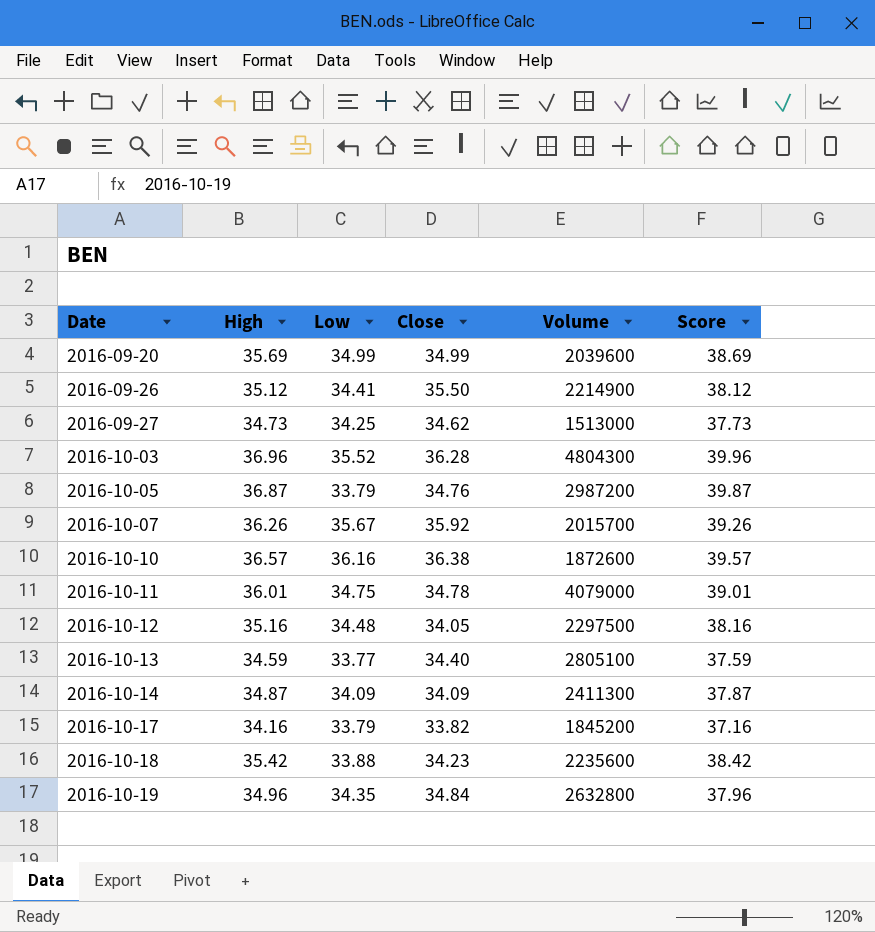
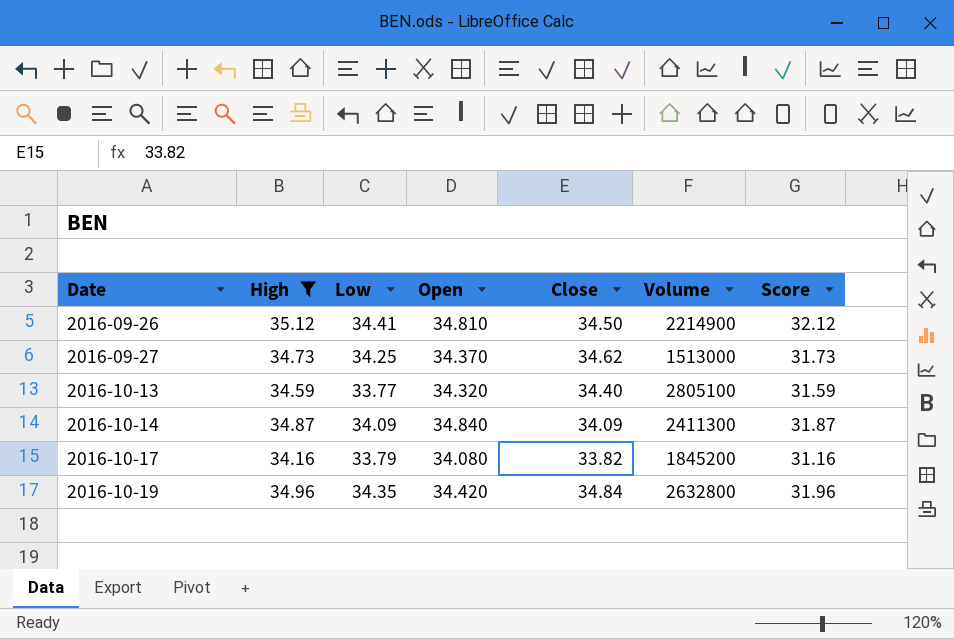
filter: none -> High <= 35.12
column Open | position: none -> 4
column Score | formula: [High] + 3 -> [High] - 3
2016-09-26 | Close: 35.50 -> 34.50

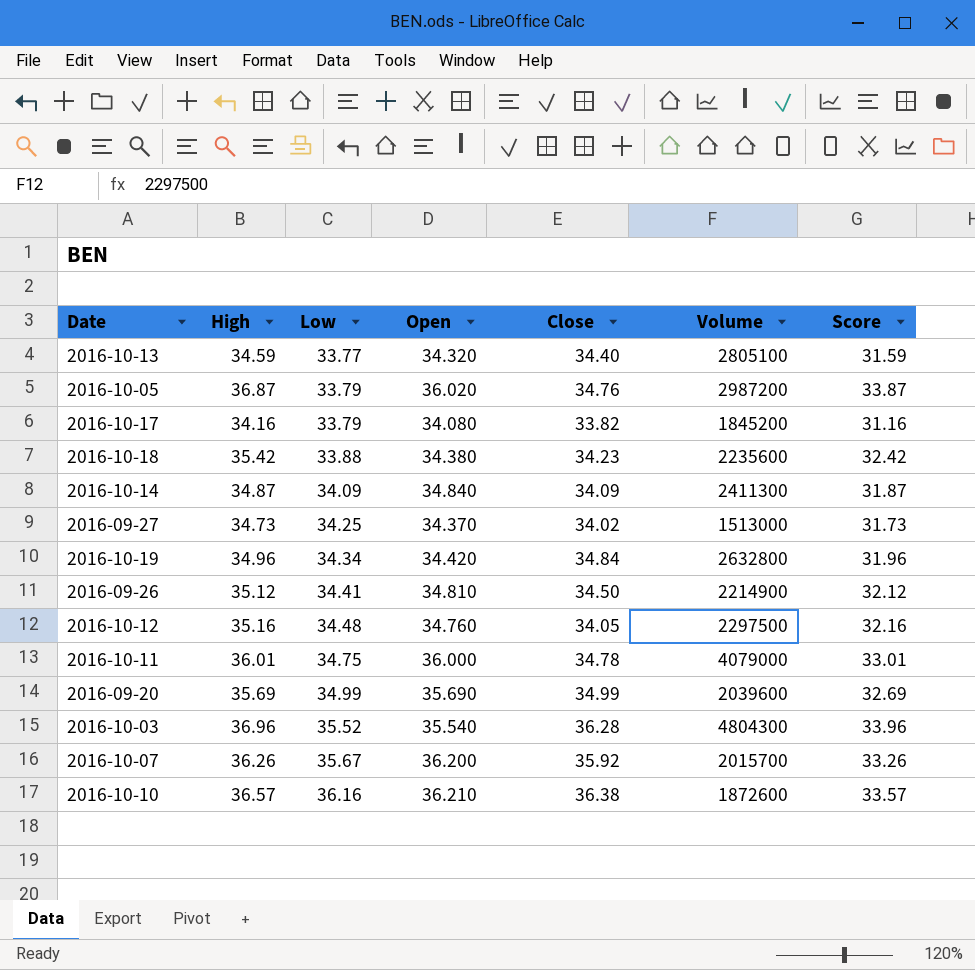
filter: High <= 35.12 -> none
row order: Date ascending -> Low ascending
2016-09-27 | Close: 34.62 -> 34.02
2016-10-19 | Low: 34.35 -> 34.34

